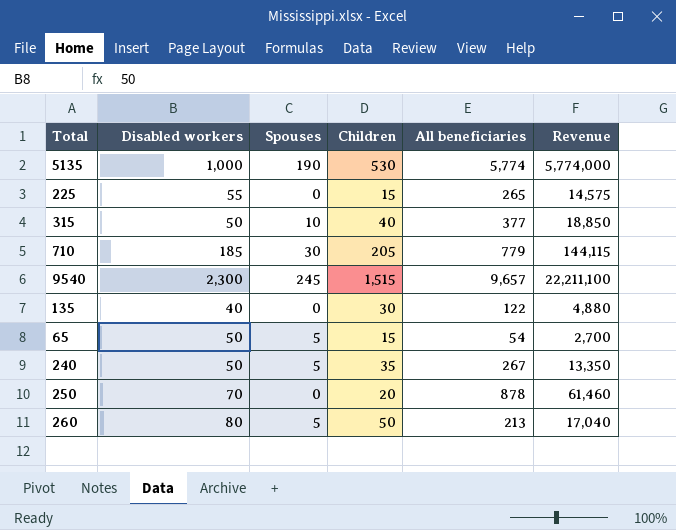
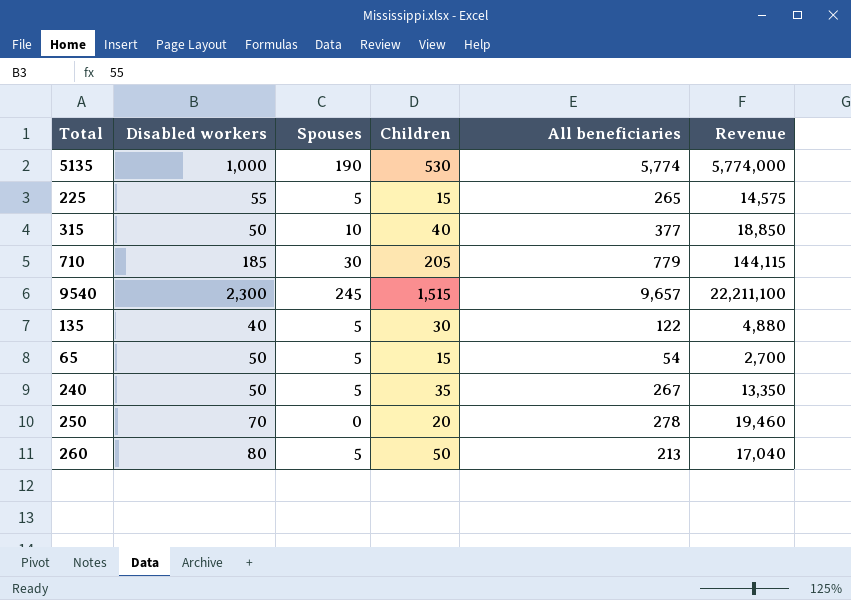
225 | Spouses: 0 -> 5
135 | Spouses: 0 -> 5
250 | All beneficiaries: 878 -> 278
250 | Revenue: 61,460 -> 19,460

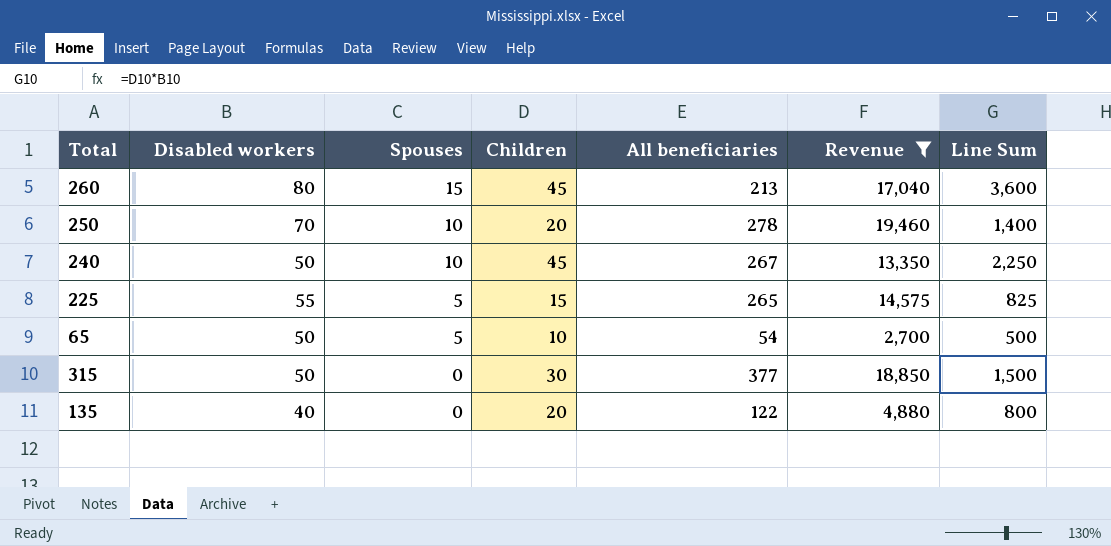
filter: none -> Revenue <= 19,460
row order: none -> Spouses descending
column Line Sum | formula: none -> [Disabled workers] * [Children]
260 | Spouses: 5 -> 15
260 | Children: 50 -> 45
250 | Spouses: 0 -> 10
240 | Spouses: 5 -> 10
240 | Children: 35 -> 45
65 | Children: 15 -> 10
315 | Spouses: 10 -> 0
315 | Children: 40 -> 30
135 | Spouses: 5 -> 0
135 | Children: 30 -> 20

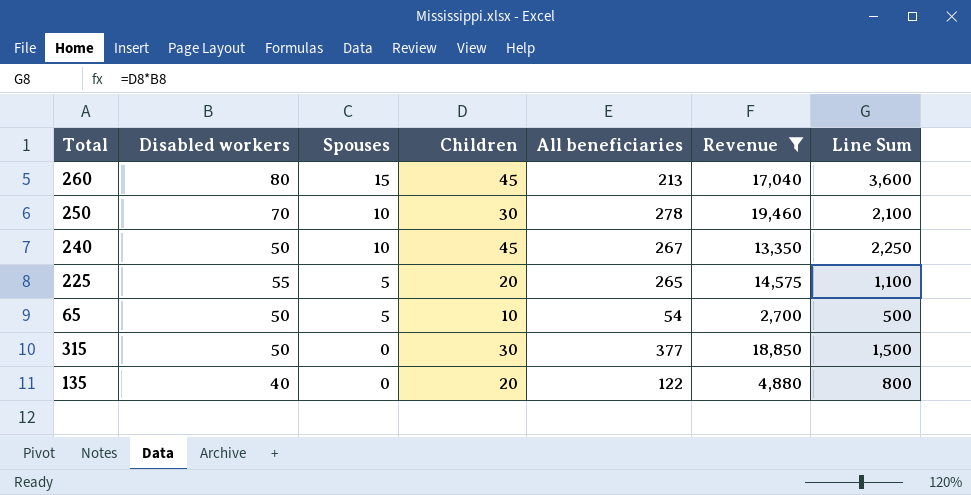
250 | Children: 20 -> 30
250 | Line Sum: 1,400 -> 2,100
225 | Children: 15 -> 20
225 | Line Sum: 825 -> 1,100

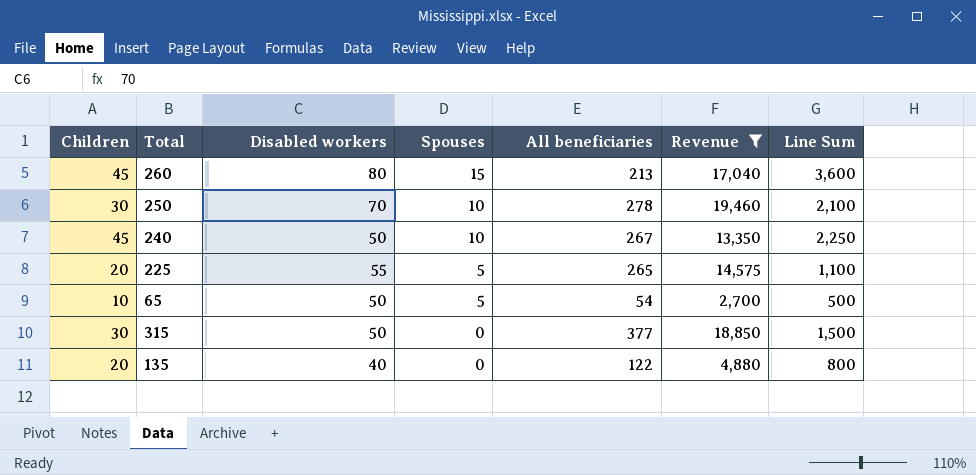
column Children | position: 4 -> 1

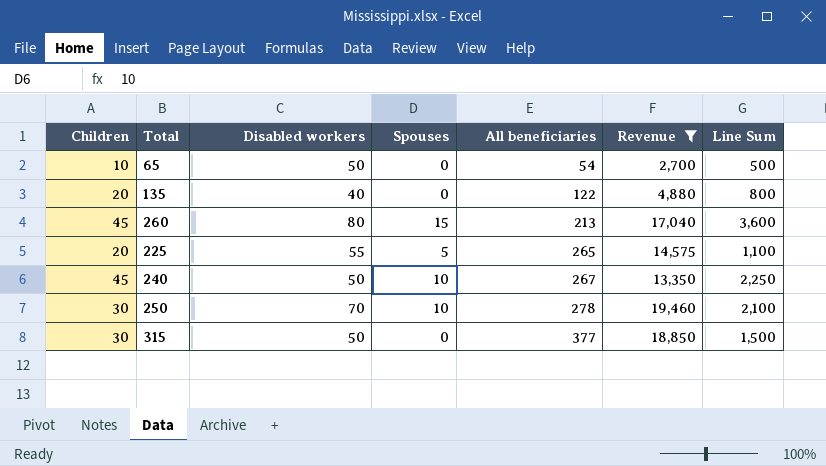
row order: Spouses descending -> All beneficiaries ascending
65 | Spouses: 5 -> 0

